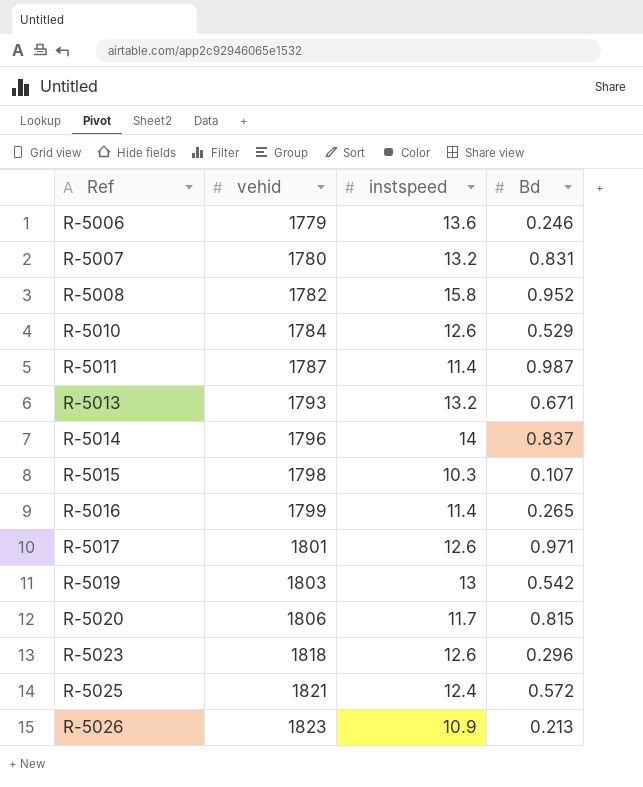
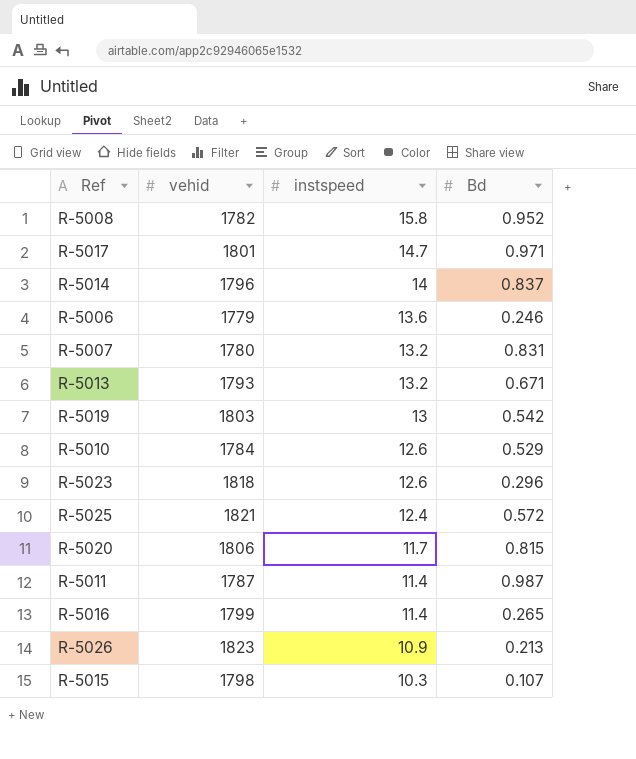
row order: Ref ascending -> instspeed descending
R-5017 | instspeed: 12.6 -> 14.7

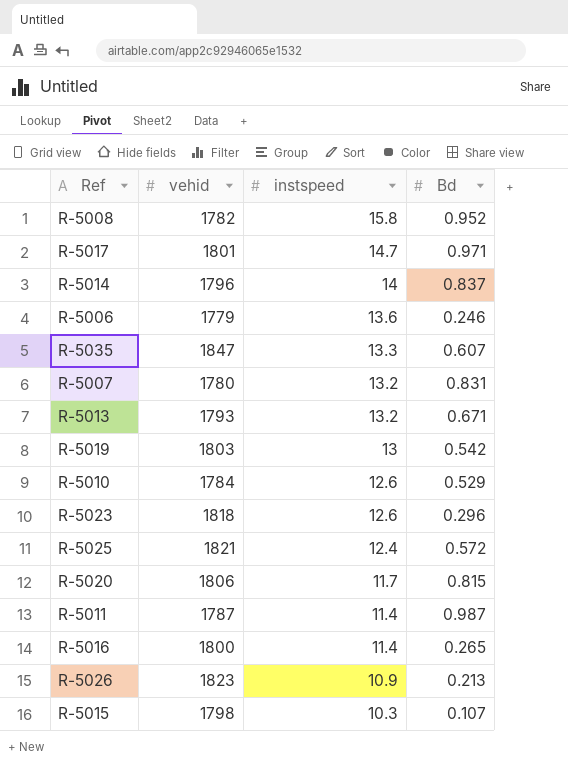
row R-5035: none -> 1847 | 13.3 | 0.607
R-5016 | vehid: 1799 -> 1800

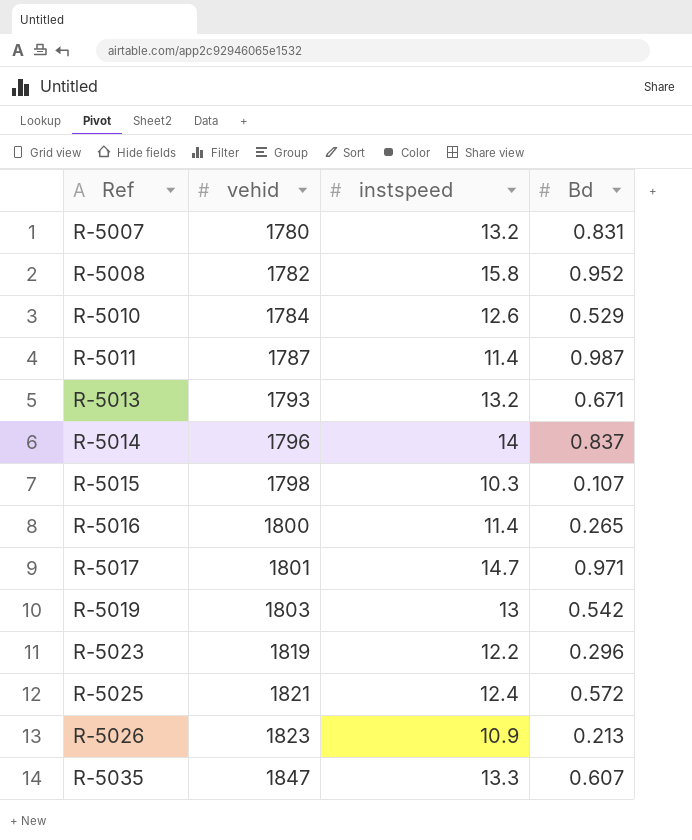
row order: instspeed descending -> Ref ascending
row R-5006: 1779 | 13.6 | 0.246 -> none
row R-5020: 1806 | 11.7 | 0.815 -> none
R-5023 | vehid: 1818 -> 1819
R-5023 | instspeed: 12.6 -> 12.2

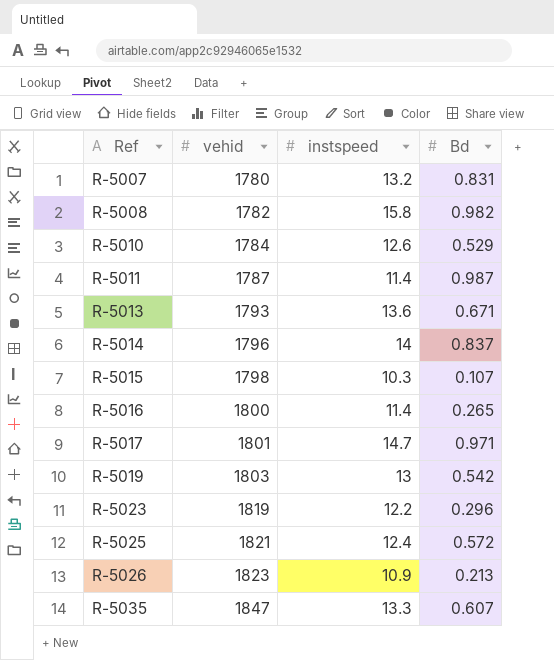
R-5008 | Bd: 0.952 -> 0.982
R-5013 | instspeed: 13.2 -> 13.6

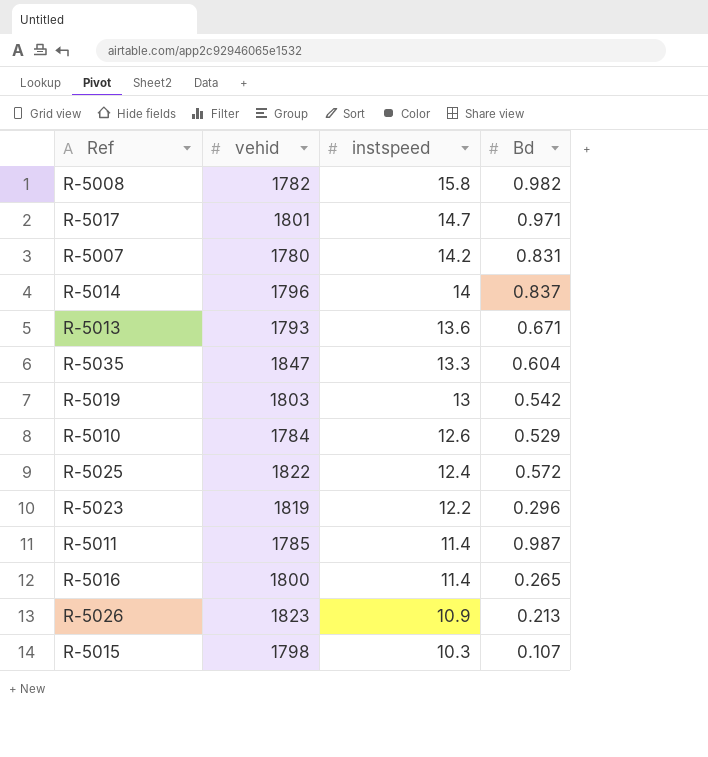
row order: Ref ascending -> instspeed descending
R-5007 | instspeed: 13.2 -> 14.2
R-5035 | Bd: 0.607 -> 0.604
R-5025 | vehid: 1821 -> 1822
R-5011 | vehid: 1787 -> 1785

